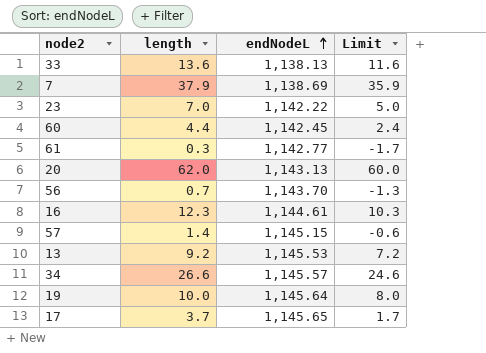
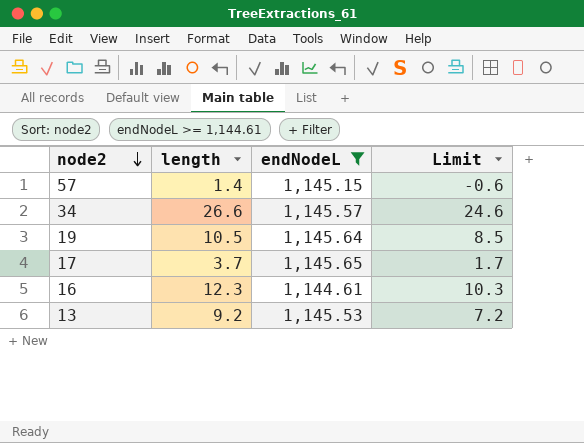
filter: none -> endNodeL >= 1,144.61
row order: endNodeL ascending -> node2 descending
19 | length: 10.0 -> 10.5
19 | Limit: 8.0 -> 8.5

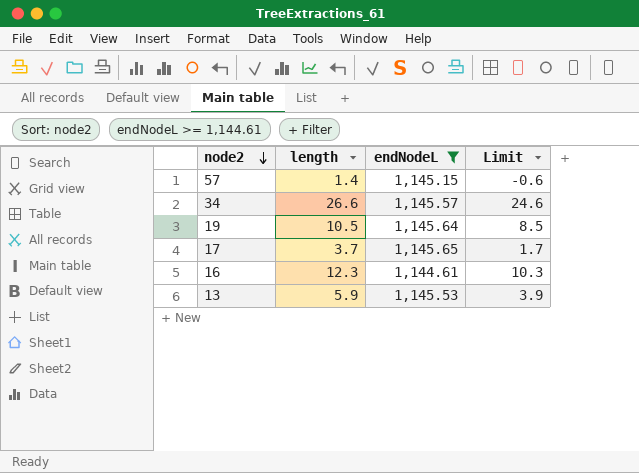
13 | length: 9.2 -> 5.9
13 | Limit: 7.2 -> 3.9

